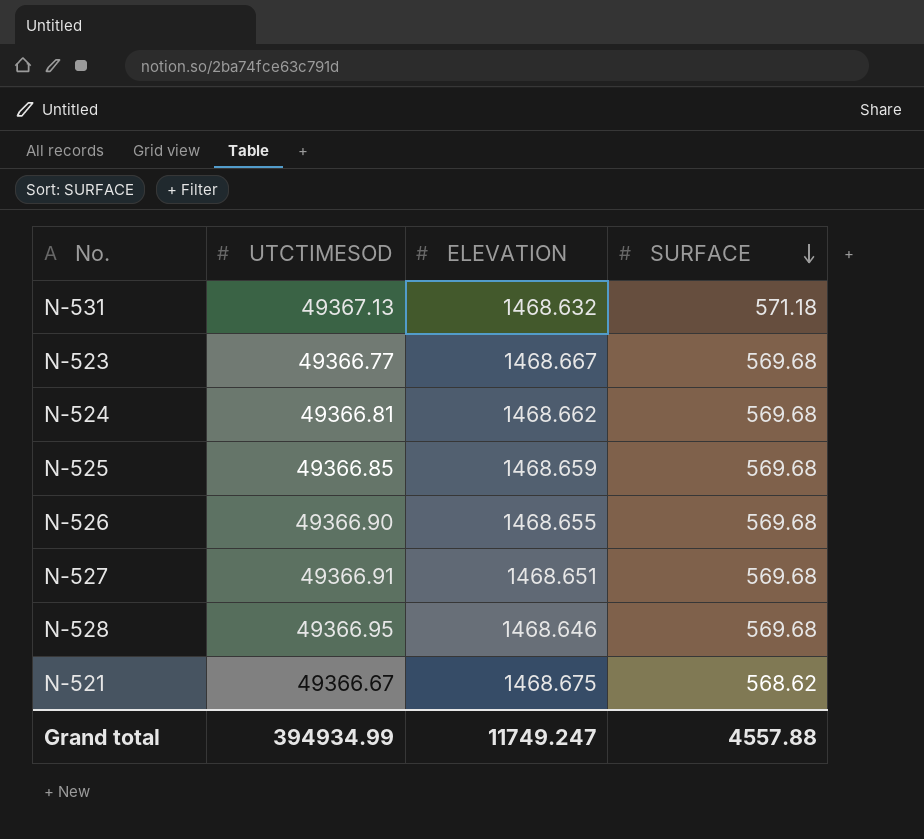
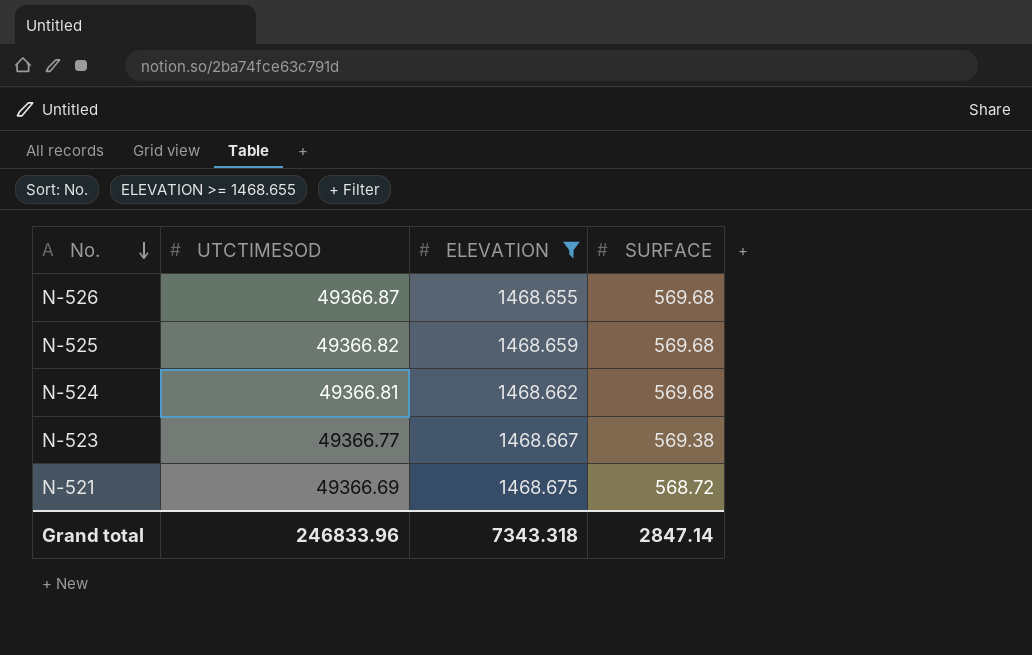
filter: none -> ELEVATION >= 1468.655
row order: SURFACE descending -> No. descending
N-526 | UTCTIMESOD: 49366.90 -> 49366.87
N-525 | UTCTIMESOD: 49366.85 -> 49366.82
N-523 | SURFACE: 569.68 -> 569.38
N-521 | UTCTIMESOD: 49366.67 -> 49366.69
N-521 | SURFACE: 568.62 -> 568.72
Grand total | UTCTIMESOD: 394934.99 -> 246833.96
Grand total | ELEVATION: 11749.247 -> 7343.318
Grand total | SURFACE: 4557.88 -> 2847.14

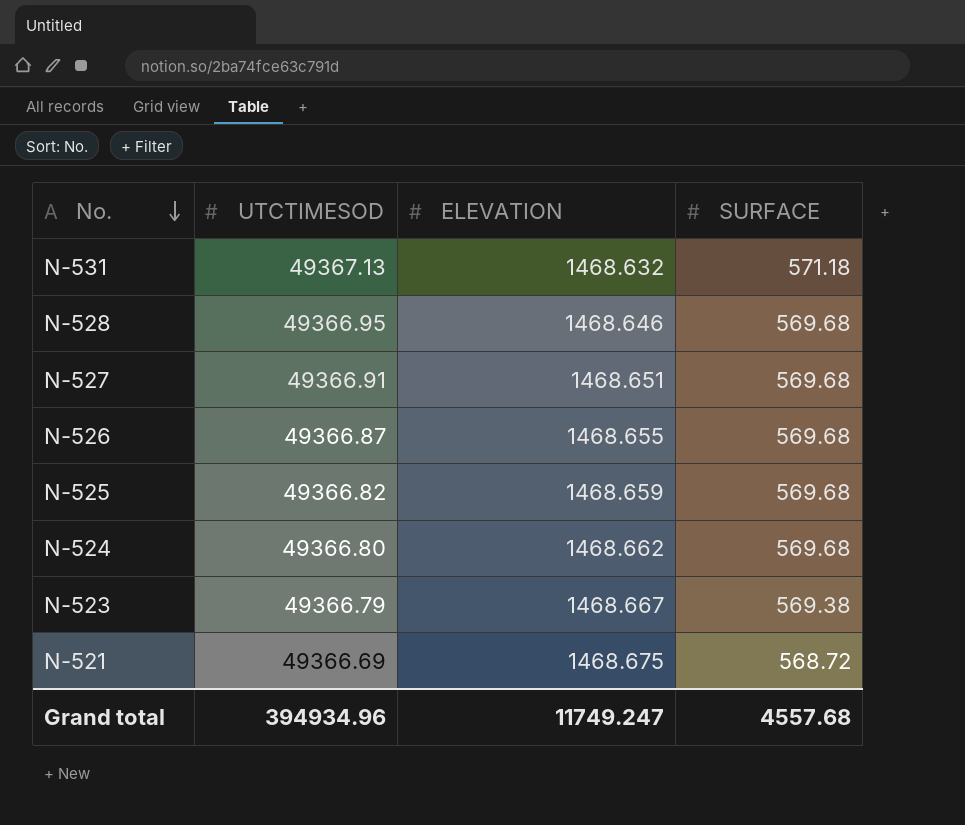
filter: ELEVATION >= 1468.655 -> none
N-524 | UTCTIMESOD: 49366.81 -> 49366.80
N-523 | UTCTIMESOD: 49366.77 -> 49366.79
Grand total | UTCTIMESOD: 246833.96 -> 394934.96
Grand total | ELEVATION: 7343.318 -> 11749.247
Grand total | SURFACE: 2847.14 -> 4557.68

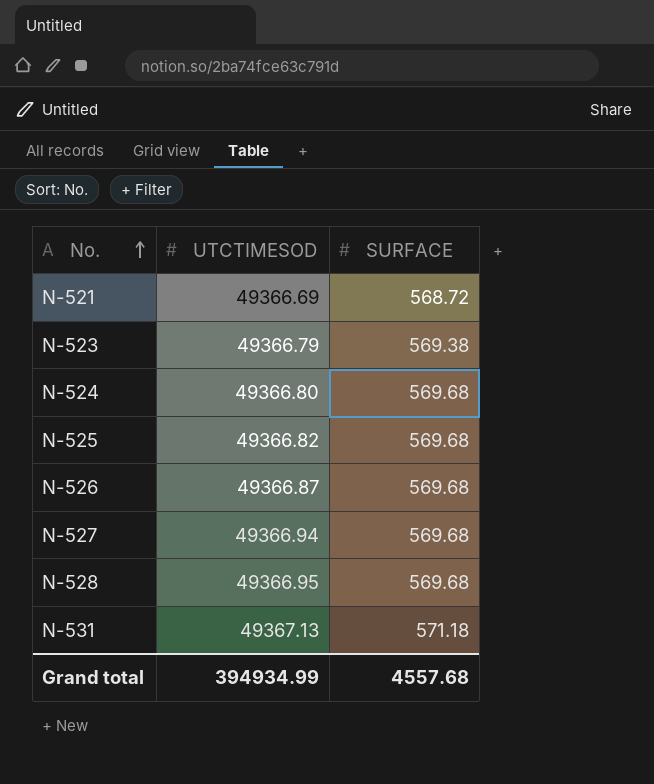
row order: No. descending -> No. ascending
column ELEVATION | position: 3 -> none
N-527 | UTCTIMESOD: 49366.91 -> 49366.94
Grand total | UTCTIMESOD: 394934.96 -> 394934.99

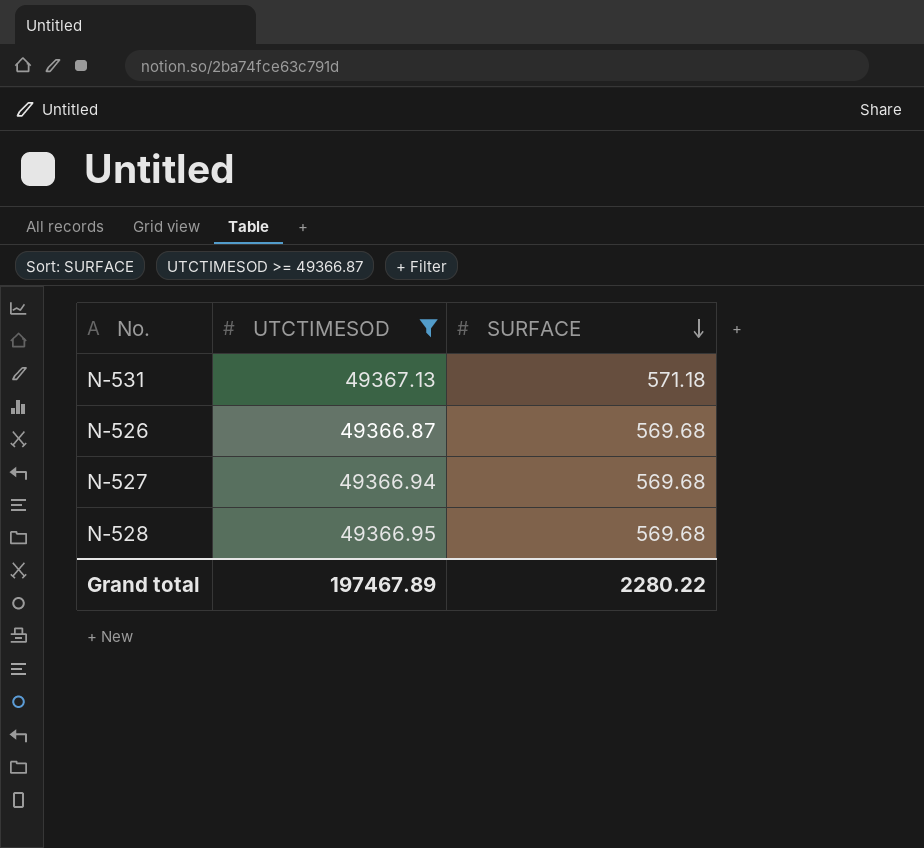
filter: none -> UTCTIMESOD >= 49366.87
row order: No. ascending -> SURFACE descending
Grand total | UTCTIMESOD: 394934.99 -> 197467.89
Grand total | SURFACE: 4557.68 -> 2280.22

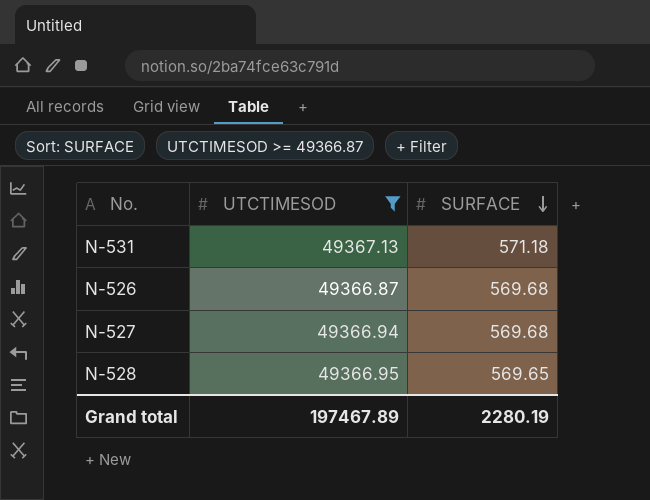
N-528 | SURFACE: 569.68 -> 569.65
Grand total | SURFACE: 2280.22 -> 2280.19

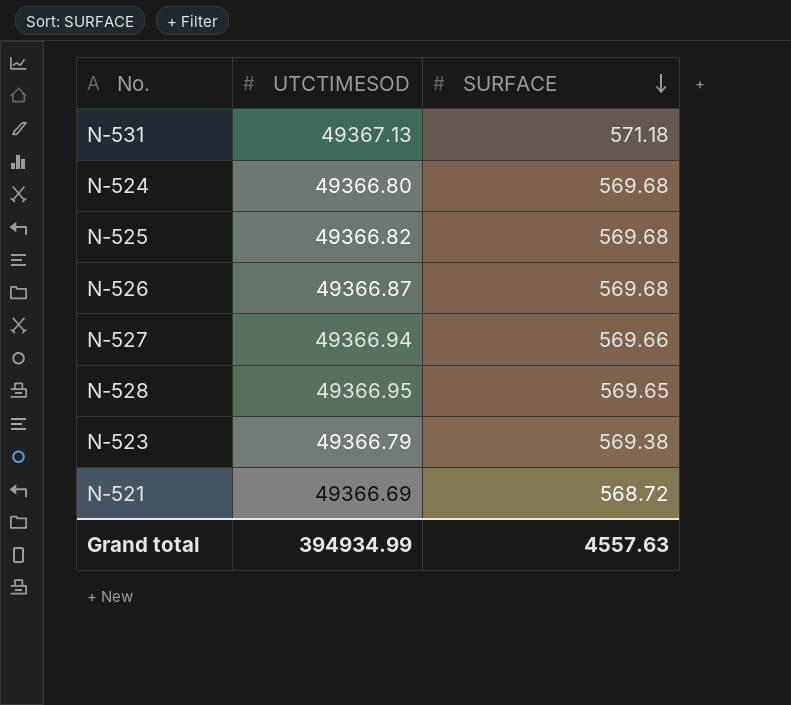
filter: UTCTIMESOD >= 49366.87 -> none
N-527 | SURFACE: 569.68 -> 569.66
Grand total | UTCTIMESOD: 197467.89 -> 394934.99
Grand total | SURFACE: 2280.19 -> 4557.63

